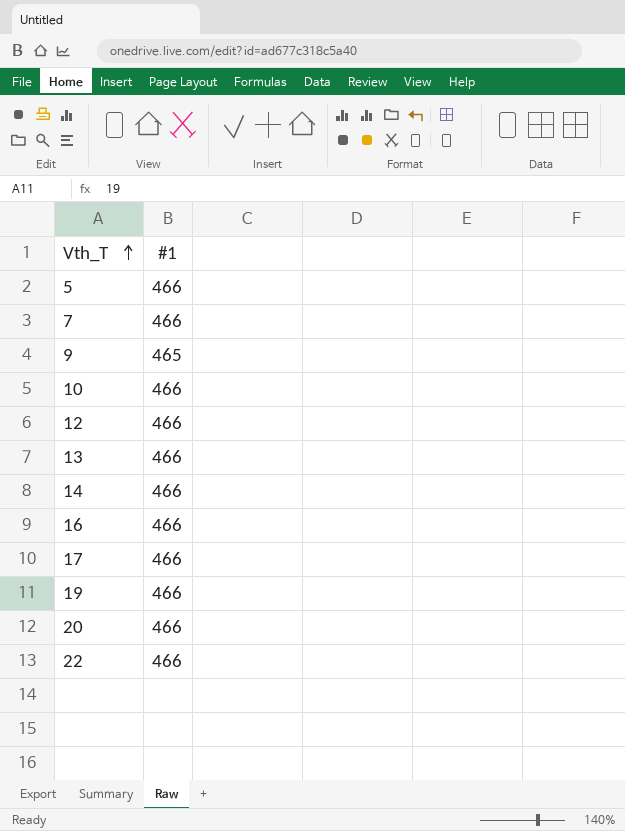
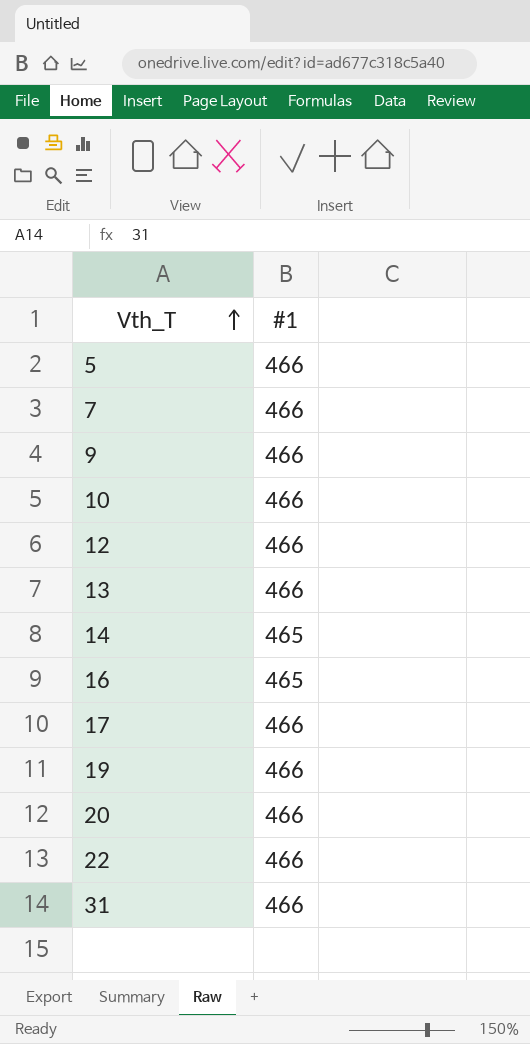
9 | #1: 465 -> 466
14 | #1: 466 -> 465
16 | #1: 466 -> 465
row 31: none -> 466

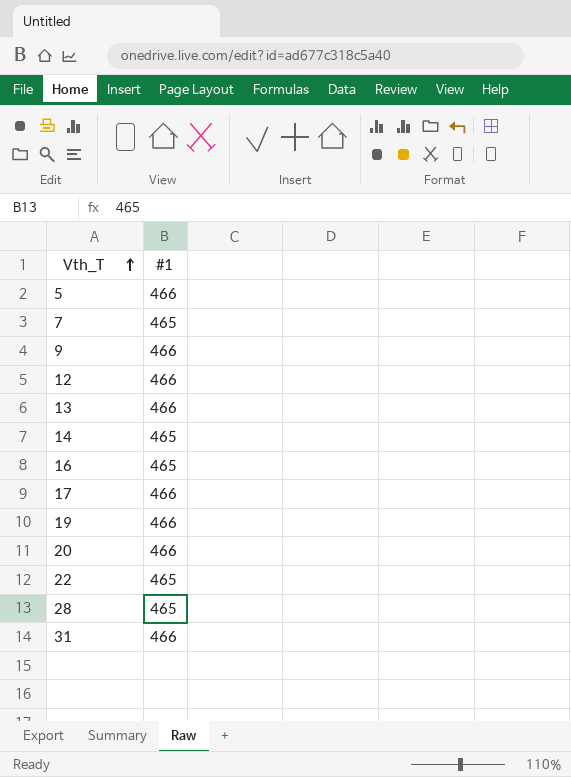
row 10: 466 -> none
7 | #1: 466 -> 465
22 | #1: 466 -> 465
row 28: none -> 465

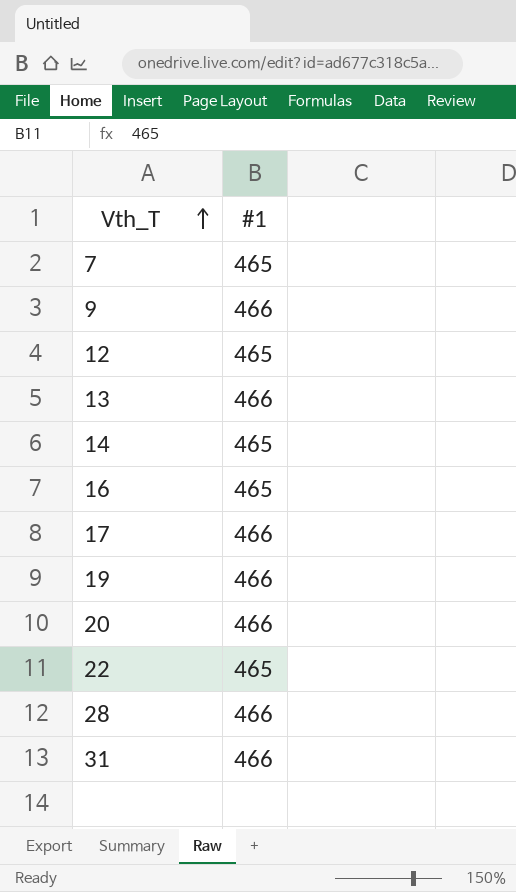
row 5: 466 -> none
12 | #1: 466 -> 465
28 | #1: 465 -> 466

